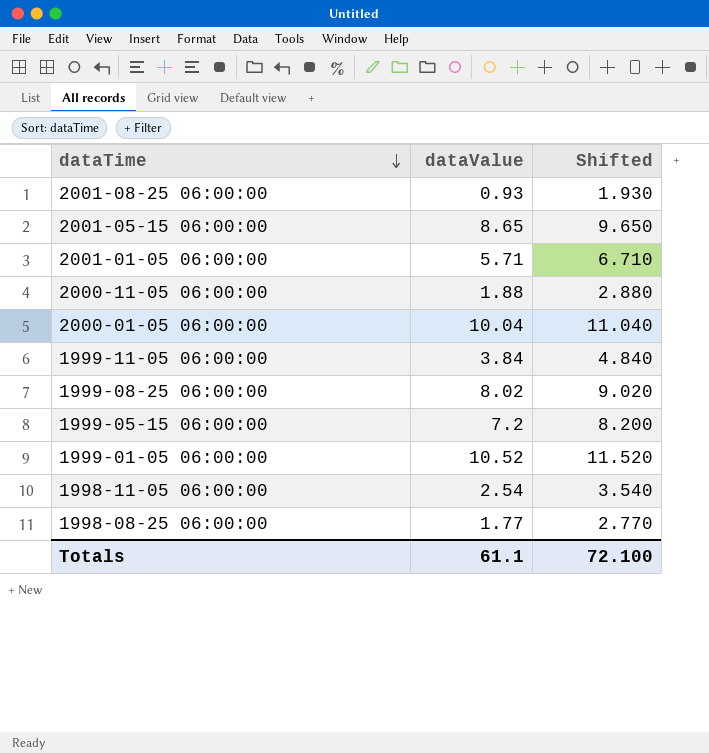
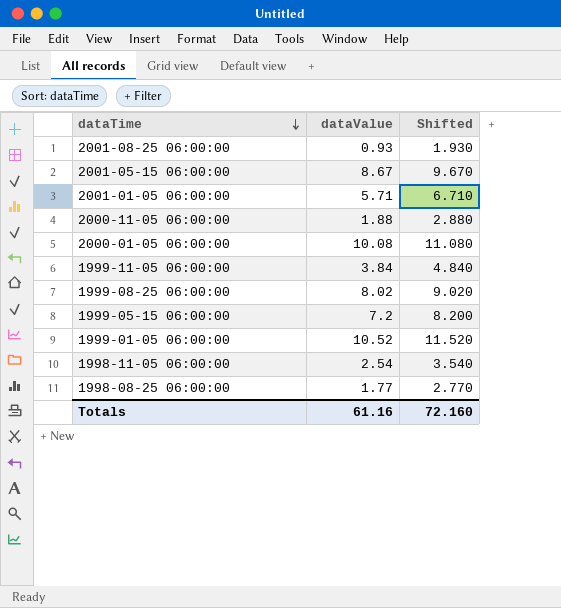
2001-05-15 06:00:00 | dataValue: 8.65 -> 8.67
2001-05-15 06:00:00 | Shifted: 9.650 -> 9.670
2000-01-05 06:00:00 | dataValue: 10.04 -> 10.08
2000-01-05 06:00:00 | Shifted: 11.040 -> 11.080
Totals | dataValue: 61.1 -> 61.16
Totals | Shifted: 72.100 -> 72.160

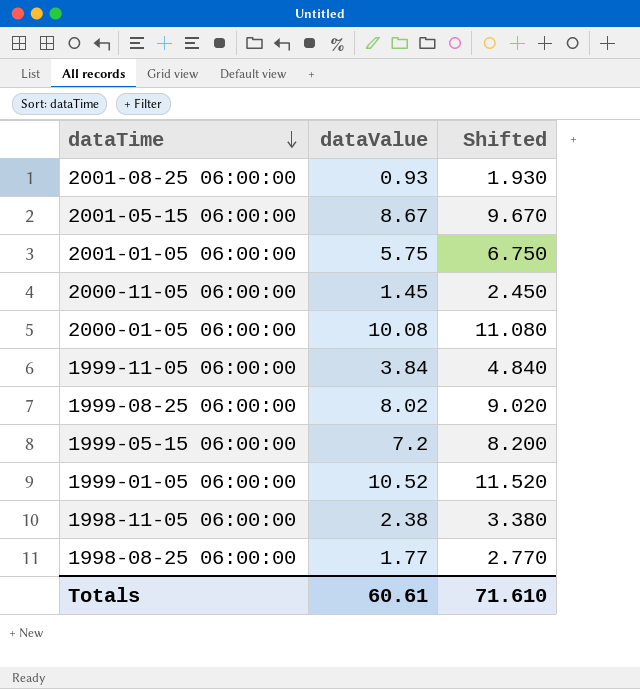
2001-01-05 06:00:00 | dataValue: 5.71 -> 5.75
2001-01-05 06:00:00 | Shifted: 6.710 -> 6.750
2000-11-05 06:00:00 | dataValue: 1.88 -> 1.45
2000-11-05 06:00:00 | Shifted: 2.880 -> 2.450
1998-11-05 06:00:00 | dataValue: 2.54 -> 2.38
1998-11-05 06:00:00 | Shifted: 3.540 -> 3.380
Totals | dataValue: 61.16 -> 60.61
Totals | Shifted: 72.160 -> 71.610

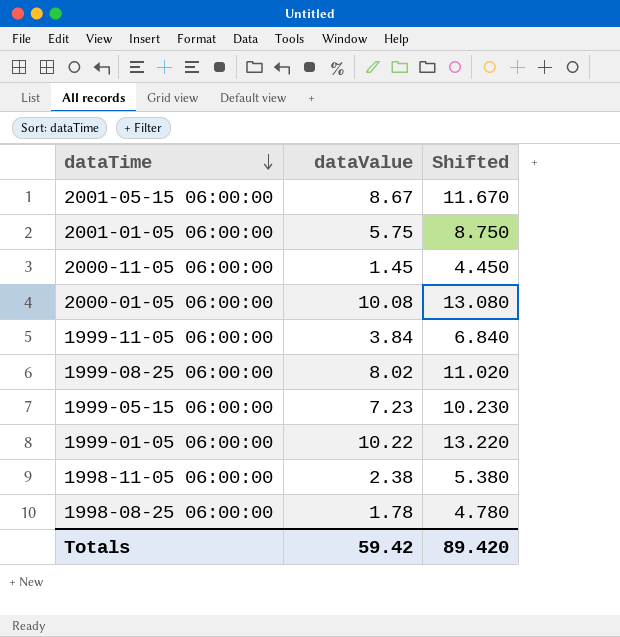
column Shifted | formula: [dataValue] + 1 -> [dataValue] + 3
row 2001-08-25 06:00:00: 0.93 | 1.930 -> none
1999-05-15 06:00:00 | dataValue: 7.2 -> 7.23
1999-01-05 06:00:00 | dataValue: 10.52 -> 10.22
1998-08-25 06:00:00 | dataValue: 1.77 -> 1.78
Totals | dataValue: 60.61 -> 59.42
Totals | Shifted: 71.610 -> 89.420

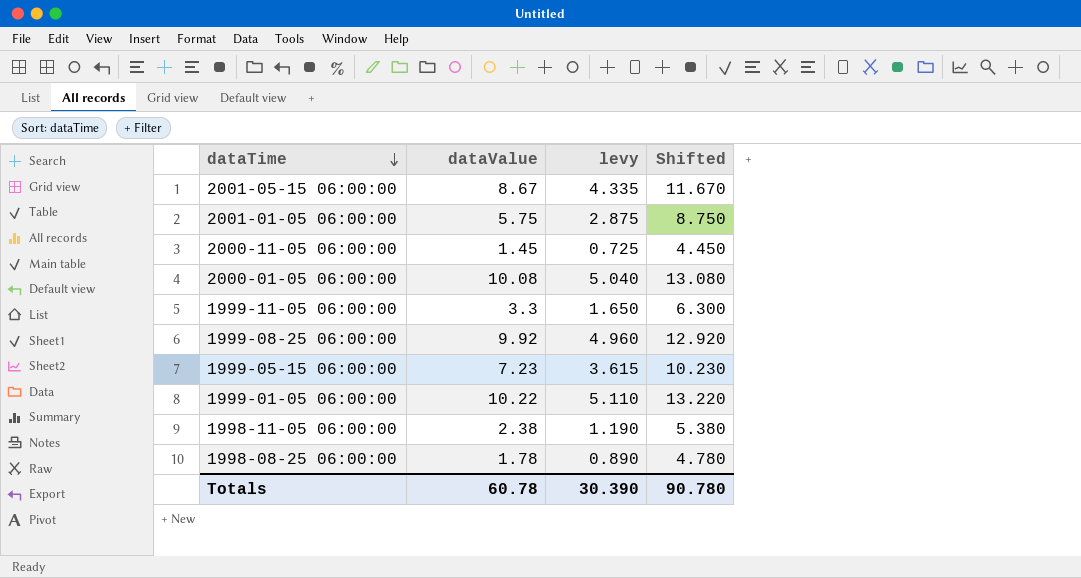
column levy | formula: none -> [dataValue] * 0.5
1999-11-05 06:00:00 | dataValue: 3.84 -> 3.3
1999-11-05 06:00:00 | Shifted: 6.840 -> 6.300
1999-08-25 06:00:00 | dataValue: 8.02 -> 9.92
1999-08-25 06:00:00 | Shifted: 11.020 -> 12.920
Totals | dataValue: 59.42 -> 60.78
Totals | Shifted: 89.420 -> 90.780

